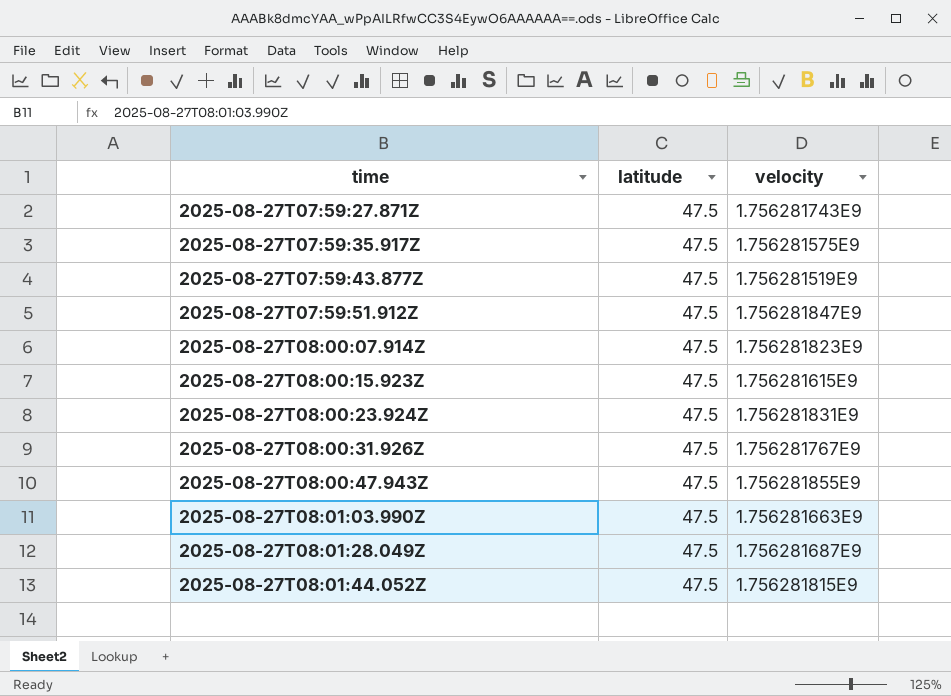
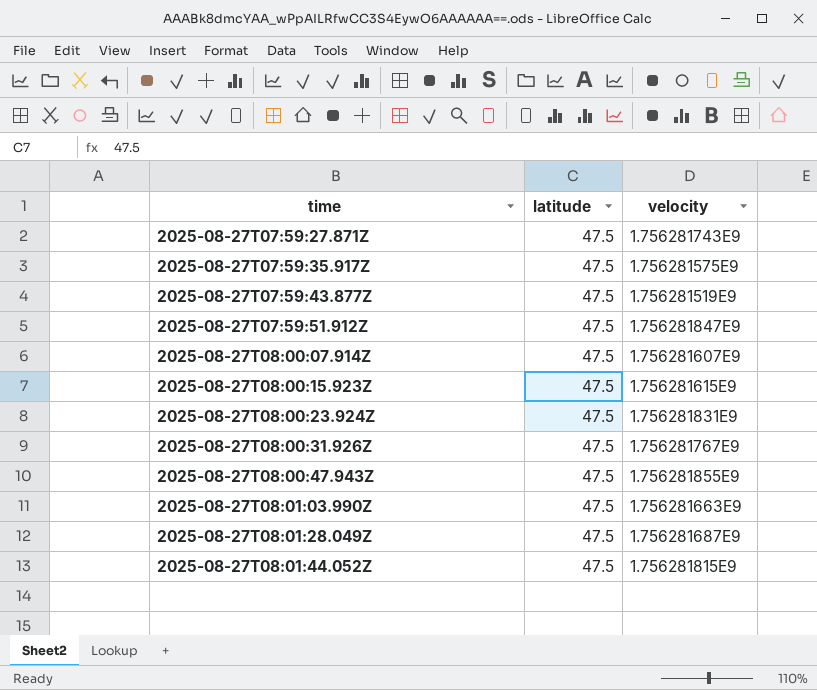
2025-08-27T08:00:07.914Z | velocity: 1.756281823E9 -> 1.756281607E9

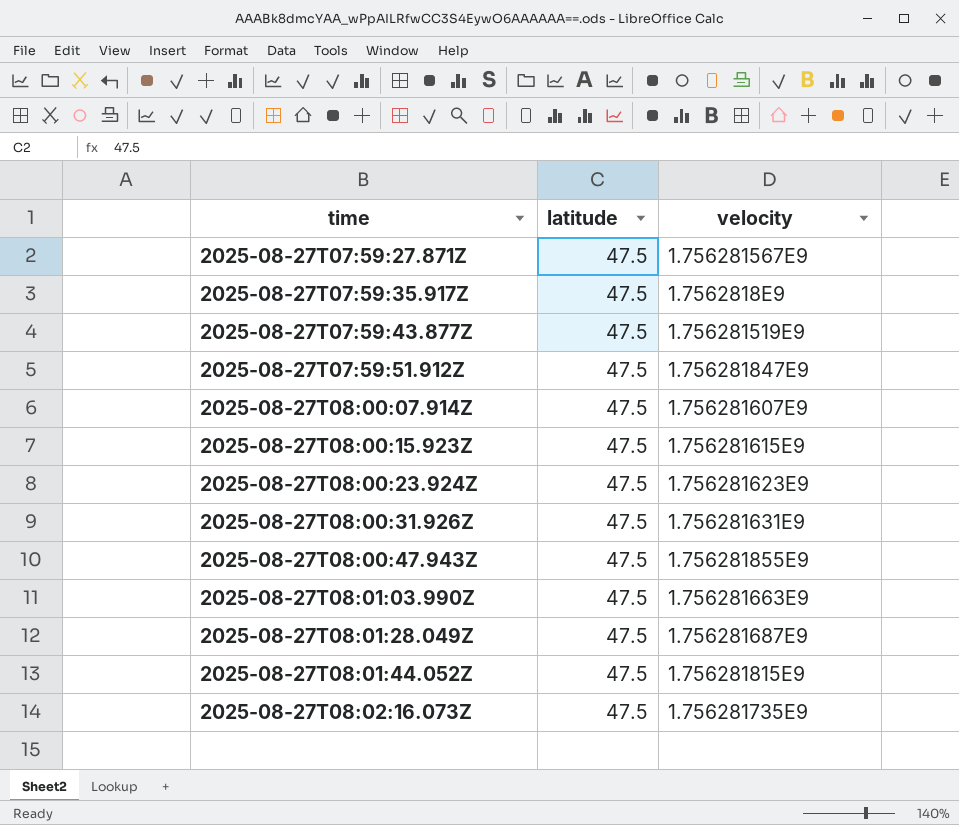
2025-08-27T07:59:27.871Z | velocity: 1.756281743E9 -> 1.756281567E9
2025-08-27T07:59:35.917Z | velocity: 1.756281575E9 -> 1.7562818E9
2025-08-27T08:00:23.924Z | velocity: 1.756281831E9 -> 1.756281623E9
2025-08-27T08:00:31.926Z | velocity: 1.756281767E9 -> 1.756281631E9
row 2025-08-27T08:02:16.073Z: none -> 47.5 | 1.756281735E9

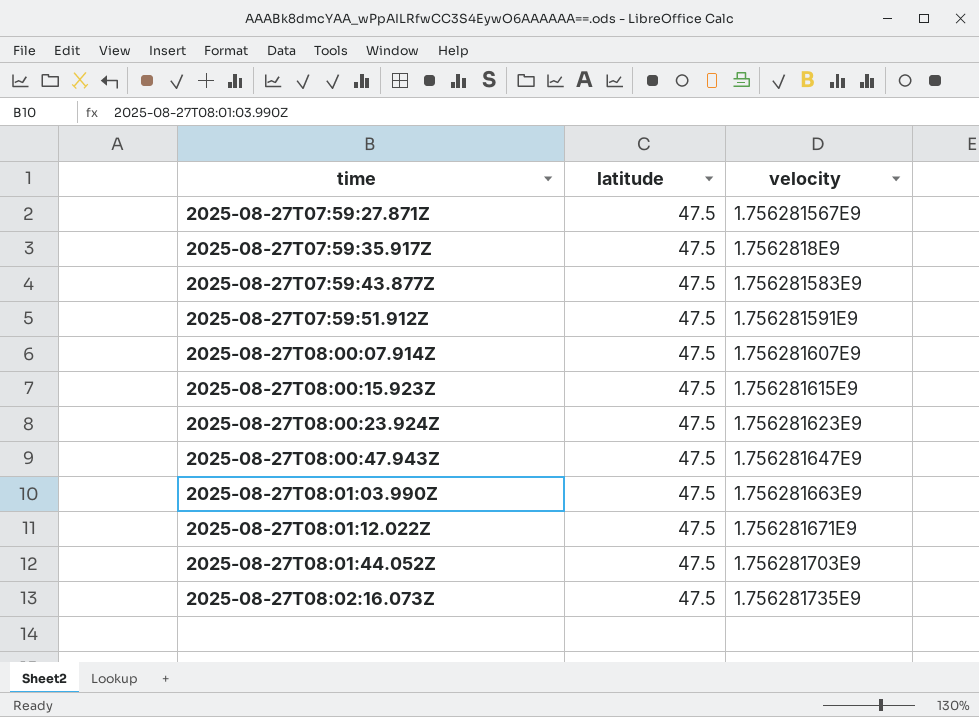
row 2025-08-27T08:00:31.926Z: 47.5 | 1.756281631E9 -> none
row 2025-08-27T08:01:28.049Z: 47.5 | 1.756281687E9 -> none
2025-08-27T07:59:43.877Z | velocity: 1.756281519E9 -> 1.756281583E9
2025-08-27T07:59:51.912Z | velocity: 1.756281847E9 -> 1.756281591E9
2025-08-27T08:00:47.943Z | velocity: 1.756281855E9 -> 1.756281647E9
row 2025-08-27T08:01:12.022Z: none -> 47.5 | 1.756281671E9
2025-08-27T08:01:44.052Z | velocity: 1.756281815E9 -> 1.756281703E9

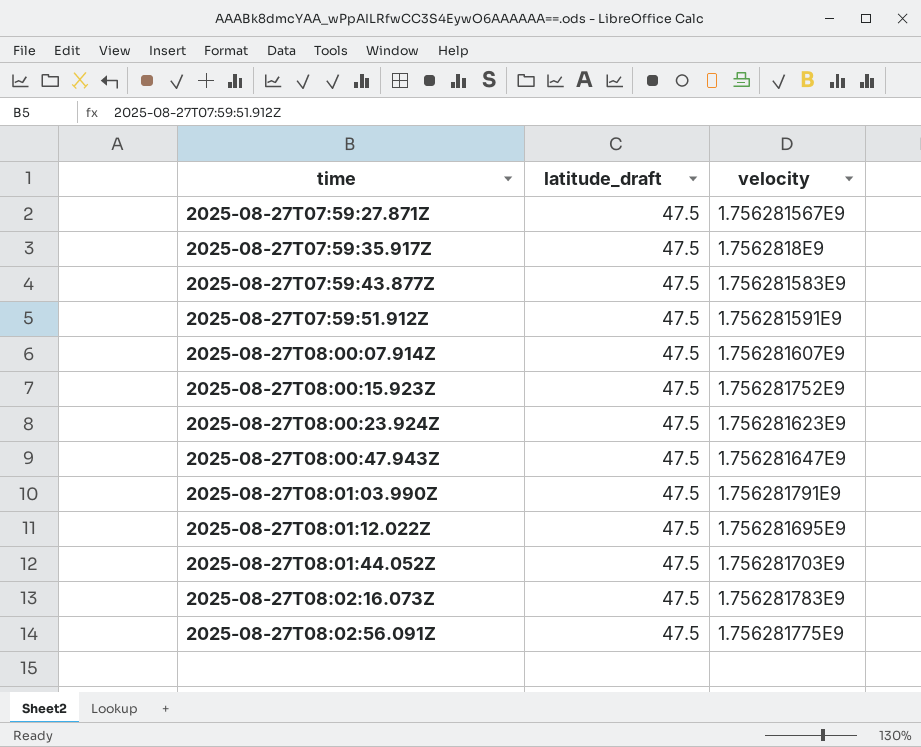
column name: latitude -> latitude_draft
2025-08-27T08:00:15.923Z | velocity: 1.756281615E9 -> 1.756281752E9
2025-08-27T08:01:03.990Z | velocity: 1.756281663E9 -> 1.756281791E9
2025-08-27T08:01:12.022Z | velocity: 1.756281671E9 -> 1.756281695E9
2025-08-27T08:02:16.073Z | velocity: 1.756281735E9 -> 1.756281783E9
row 2025-08-27T08:02:56.091Z: none -> 47.5 | 1.756281775E9

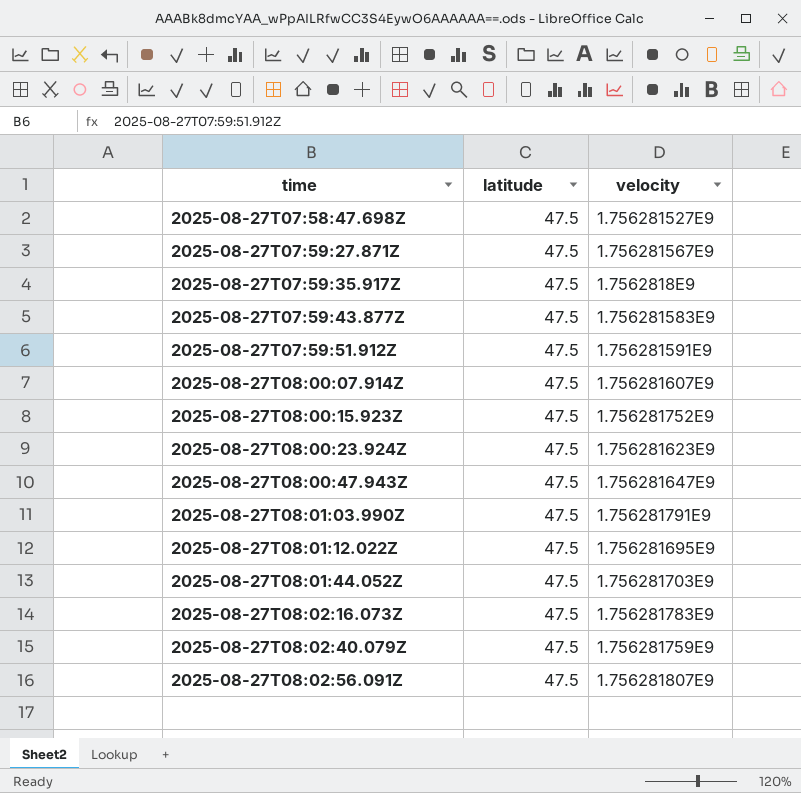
column name: latitude_draft -> latitude
row 2025-08-27T07:58:47.698Z: none -> 47.5 | 1.756281527E9
row 2025-08-27T08:02:40.079Z: none -> 47.5 | 1.756281759E9
2025-08-27T08:02:56.091Z | velocity: 1.756281775E9 -> 1.756281807E9

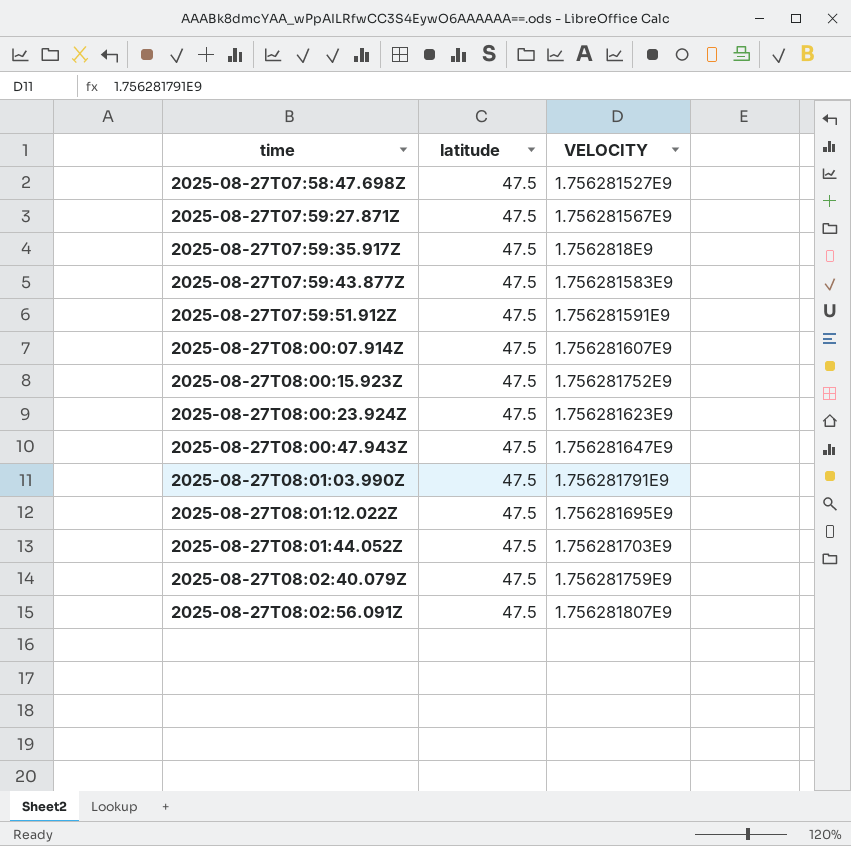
column name: velocity -> VELOCITY
row 2025-08-27T08:02:16.073Z: 47.5 | 1.756281783E9 -> none

